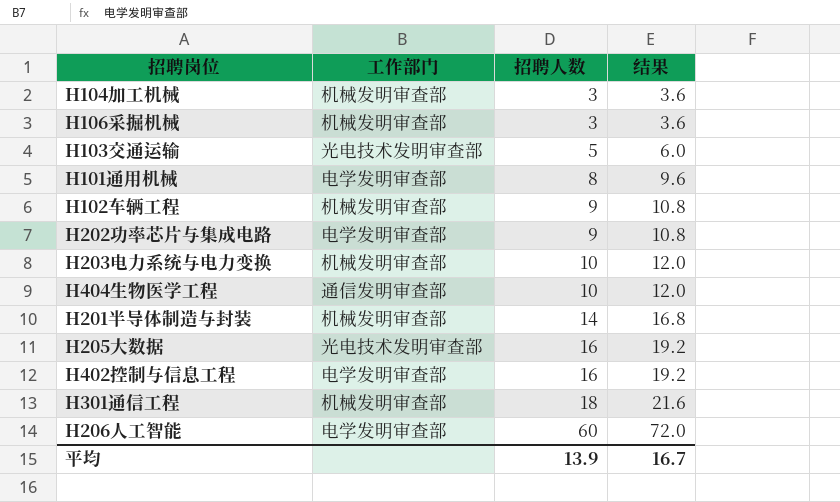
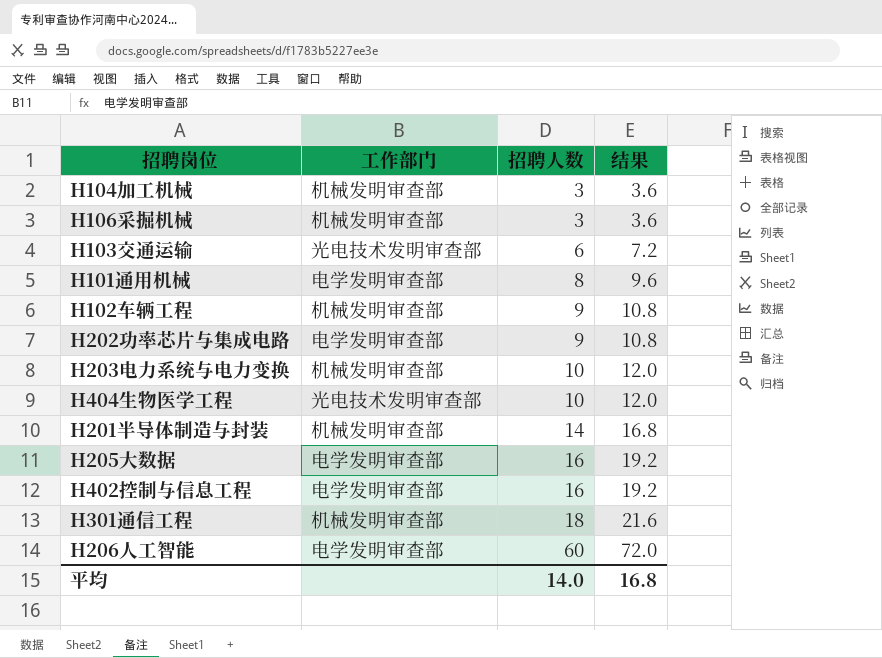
H103交通运输 | 招聘人数: 5 -> 6
H103交通运输 | 结果: 6.0 -> 7.2
H404生物医学工程 | 工作部门: 通信发明审查部 -> 光电技术发明审查部
H205大数据 | 工作部门: 光电技术发明审查部 -> 电学发明审查部
平均 | 招聘人数: 13.9 -> 14.0
平均 | 结果: 16.7 -> 16.8

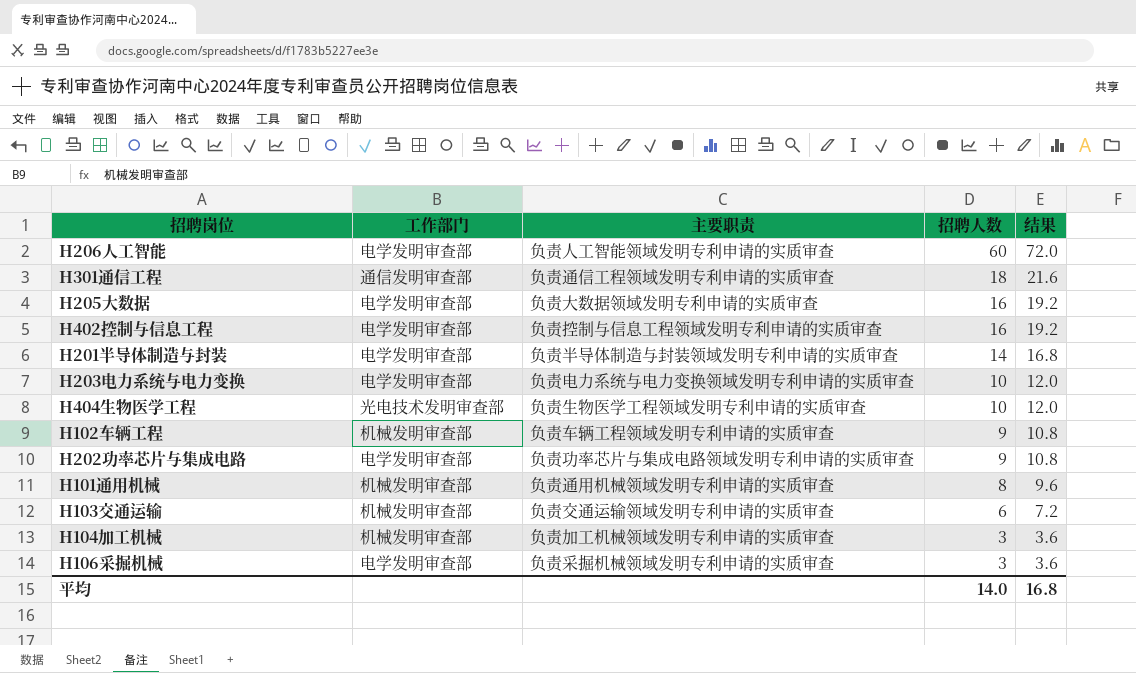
row order: 招聘人数 ascending -> 招聘人数 descending
column 主要职责 | position: none -> 3
H301通信工程 | 工作部门: 机械发明审查部 -> 通信发明审查部
H201半导体制造与封装 | 工作部门: 机械发明审查部 -> 电学发明审查部
H203电力系统与电力变换 | 工作部门: 机械发明审查部 -> 电学发明审查部
H101通用机械 | 工作部门: 电学发明审查部 -> 机械发明审查部
H103交通运输 | 工作部门: 光电技术发明审查部 -> 机械发明审查部
H106采掘机械 | 工作部门: 机械发明审查部 -> 电学发明审查部

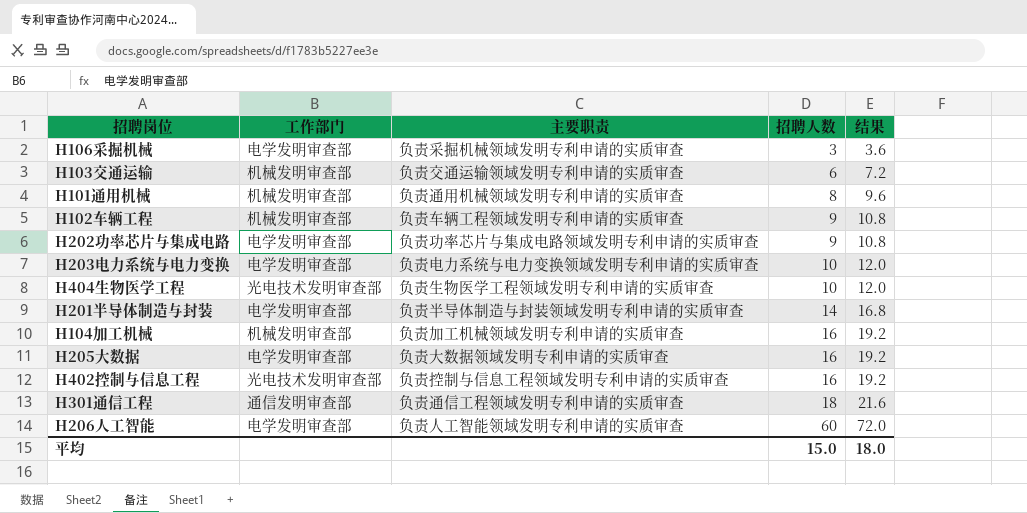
row order: 招聘人数 descending -> 招聘人数 ascending
H104加工机械 | 招聘人数: 3 -> 16
H104加工机械 | 结果: 3.6 -> 19.2
H402控制与信息工程 | 工作部门: 电学发明审查部 -> 光电技术发明审查部
平均 | 招聘人数: 14.0 -> 15.0
平均 | 结果: 16.8 -> 18.0

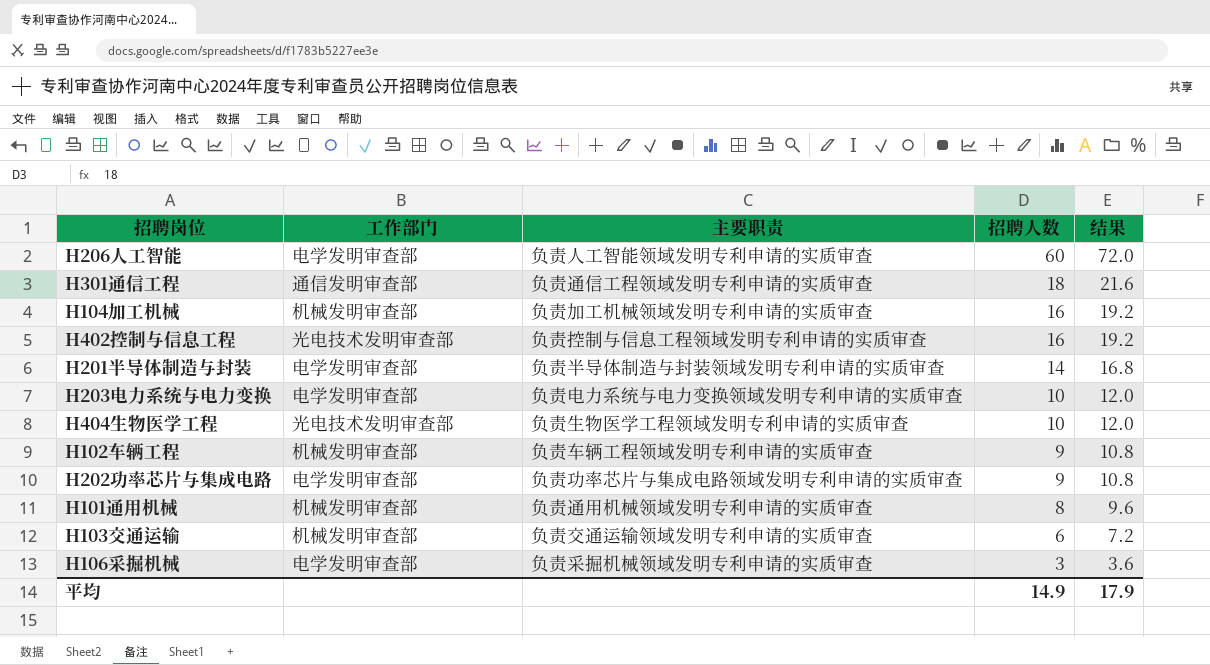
row order: 招聘人数 ascending -> 招聘人数 descending
row H205大数据: 电学发明审查部 | 负责大数据领域发明专利申请的实质审查 | 16 | 19.2 -> none
平均 | 招聘人数: 15.0 -> 14.9
平均 | 结果: 18.0 -> 17.9

